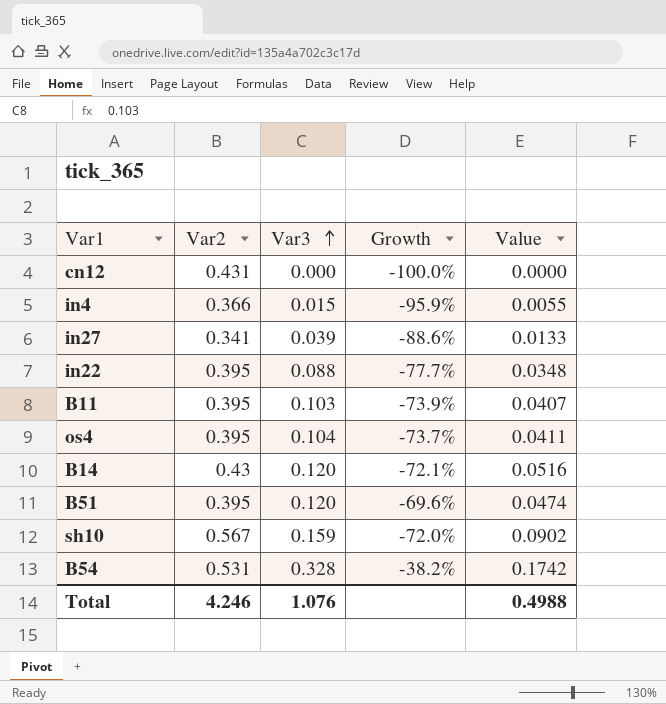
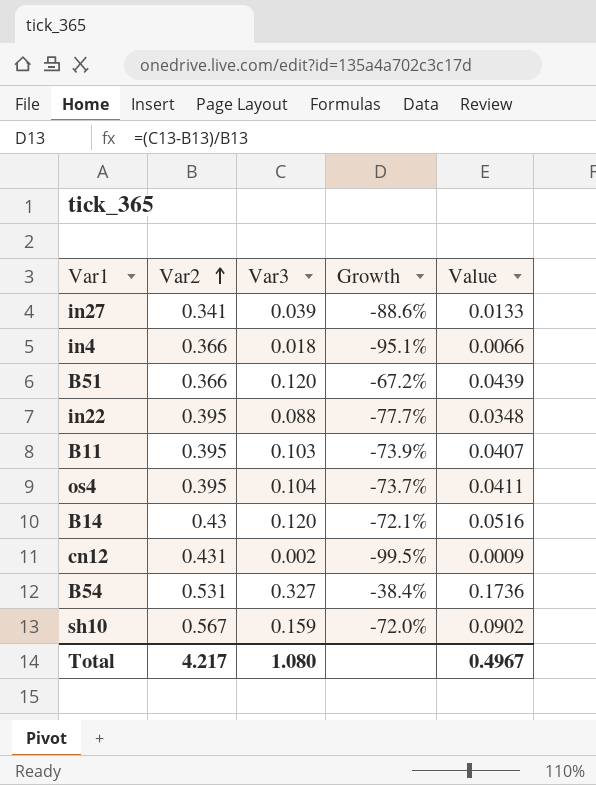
row order: Var3 ascending -> Var2 ascending
in4 | Var3: 0.015 -> 0.018
in4 | Growth: -95.9% -> -95.1%
in4 | Value: 0.0055 -> 0.0066
B51 | Var2: 0.395 -> 0.366
B51 | Growth: -69.6% -> -67.2%
B51 | Value: 0.0474 -> 0.0439
cn12 | Var3: 0.000 -> 0.002
cn12 | Growth: -100.0% -> -99.5%
cn12 | Value: 0.0000 -> 0.0009
B54 | Var3: 0.328 -> 0.327
B54 | Growth: -38.2% -> -38.4%
B54 | Value: 0.1742 -> 0.1736
Total | Var2: 4.246 -> 4.217
Total | Var3: 1.076 -> 1.080
Total | Value: 0.4988 -> 0.4967

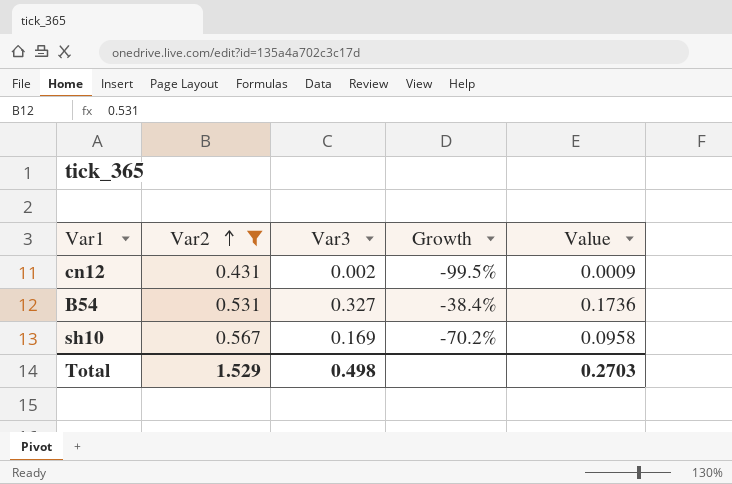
filter: none -> Var2 >= 0.431
sh10 | Var3: 0.159 -> 0.169
sh10 | Growth: -72.0% -> -70.2%
sh10 | Value: 0.0902 -> 0.0958
Total | Var2: 4.217 -> 1.529
Total | Var3: 1.080 -> 0.498
Total | Value: 0.4967 -> 0.2703

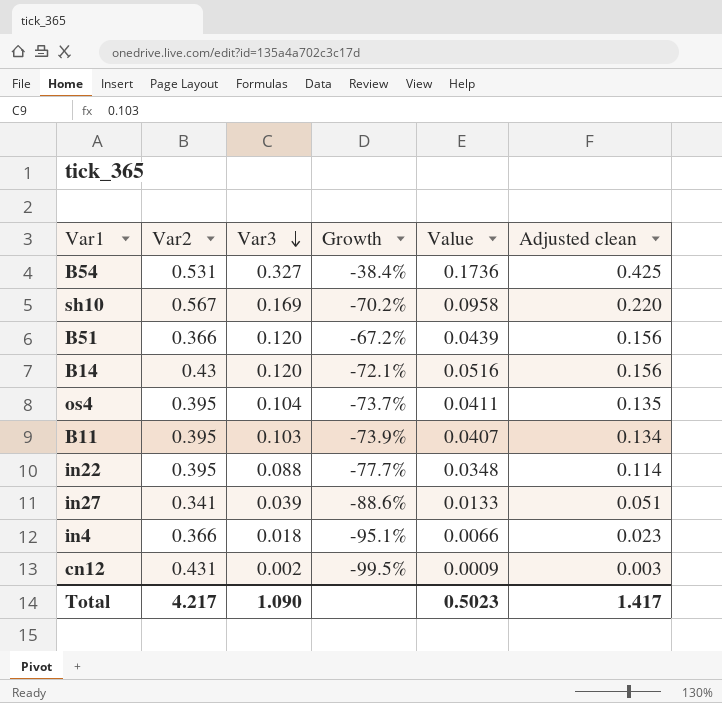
filter: Var2 >= 0.431 -> none
row order: Var2 ascending -> Var3 descending
column Adjusted clean | formula: none -> [Var3] * 1.3
Total | Var2: 1.529 -> 4.217
Total | Var3: 0.498 -> 1.090
Total | Value: 0.2703 -> 0.5023

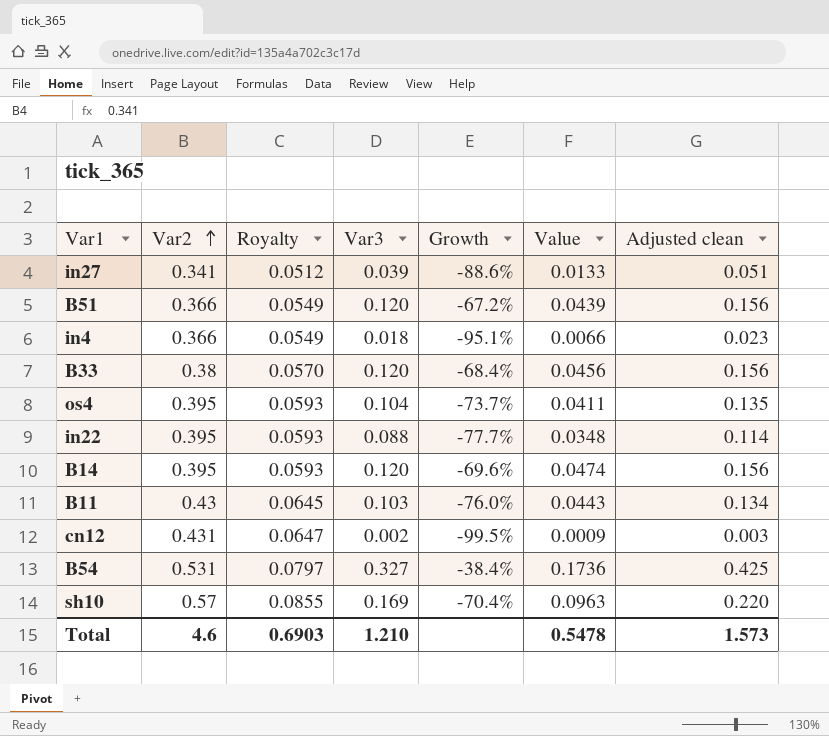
row order: Var3 descending -> Var2 ascending
column Royalty | formula: none -> [Var2] * 0.15
row B33: none -> 0.38 | 0.0570 | 0.120 | -68.4% | 0.0456 | 0.156
B14 | Var2: 0.43 -> 0.395
B14 | Growth: -72.1% -> -69.6%
B14 | Value: 0.0516 -> 0.0474
B11 | Var2: 0.395 -> 0.43
B11 | Growth: -73.9% -> -76.0%
B11 | Value: 0.0407 -> 0.0443
sh10 | Var2: 0.567 -> 0.57
sh10 | Growth: -70.2% -> -70.4%
sh10 | Value: 0.0958 -> 0.0963
Total | Var2: 4.217 -> 4.6
Total | Var3: 1.090 -> 1.210
Total | Value: 0.5023 -> 0.5478
Total | Adjusted clean: 1.417 -> 1.573

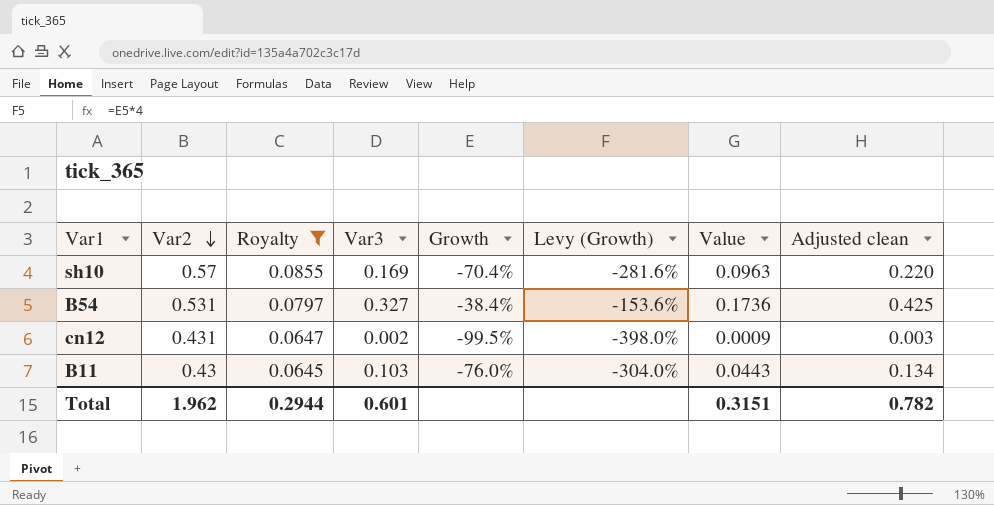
filter: none -> Royalty >= 0.0645
row order: Var2 ascending -> Var2 descending
column Levy (Growth) | formula: none -> [Growth] * 4
Total | Var2: 4.6 -> 1.962
Total | Royalty: 0.6903 -> 0.2944
Total | Var3: 1.210 -> 0.601
Total | Value: 0.5478 -> 0.3151
Total | Adjusted clean: 1.573 -> 0.782

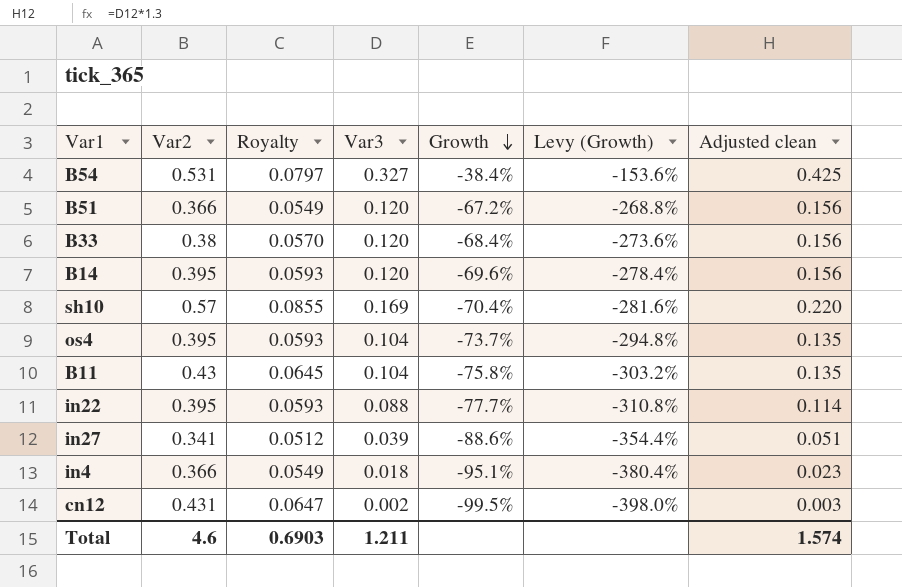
filter: Royalty >= 0.0645 -> none
row order: Var2 descending -> Growth descending
column Value | formula: [Var2] * [Var3] -> none
B11 | Var3: 0.103 -> 0.104
B11 | Growth: -76.0% -> -75.8%
B11 | Levy (Growth): -304.0% -> -303.2%
B11 | Adjusted clean: 0.134 -> 0.135
Total | Var2: 1.962 -> 4.6
Total | Royalty: 0.2944 -> 0.6903
Total | Var3: 0.601 -> 1.211
Total | Adjusted clean: 0.782 -> 1.574

